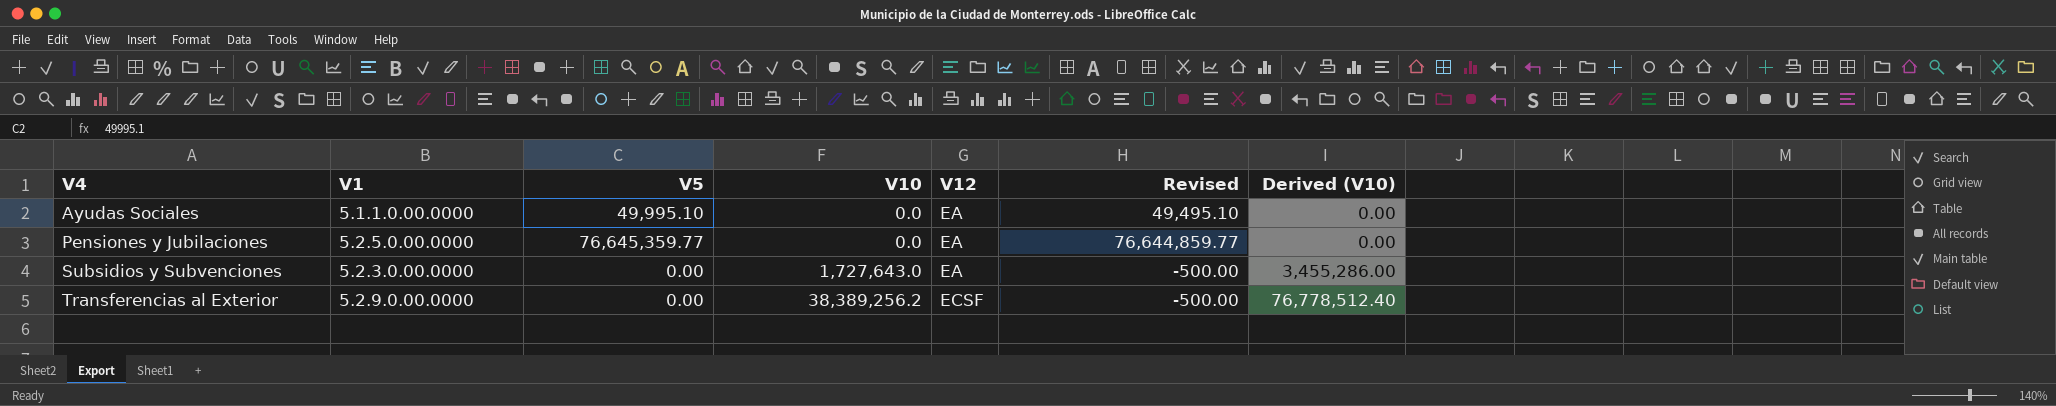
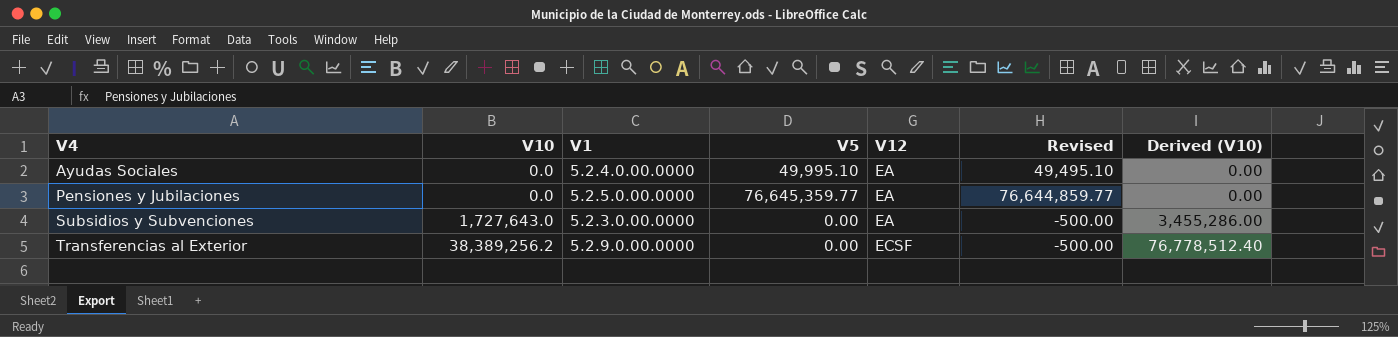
column V10 | position: 4 -> 2
Ayudas Sociales | V1: 5.1.1.0.00.0000 -> 5.2.4.0.00.0000

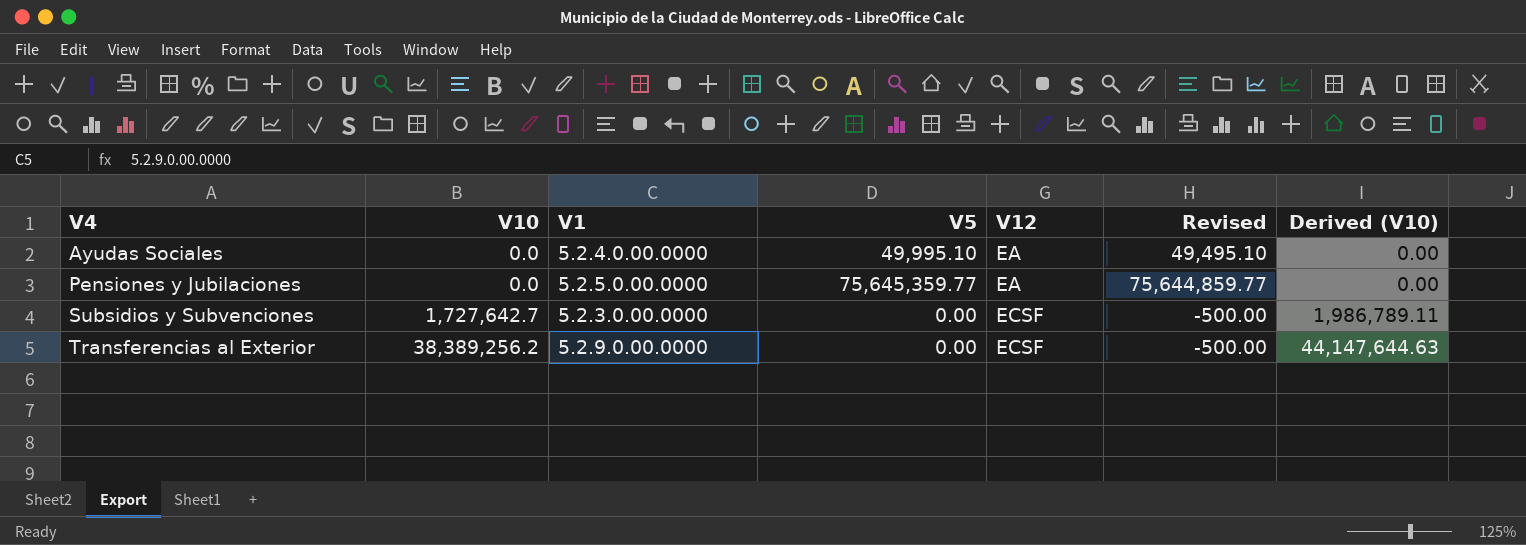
column Derived (V10) | formula: [V10] * 2 -> [V10] * 1.15
Pensiones y Jubilaciones | V5: 76,645,359.77 -> 75,645,359.77
Pensiones y Jubilaciones | Revised: 76,644,859.77 -> 75,644,859.77
Subsidios y Subvenciones | V10: 1,727,643.0 -> 1,727,642.7
Subsidios y Subvenciones | V12: EA -> ECSF

